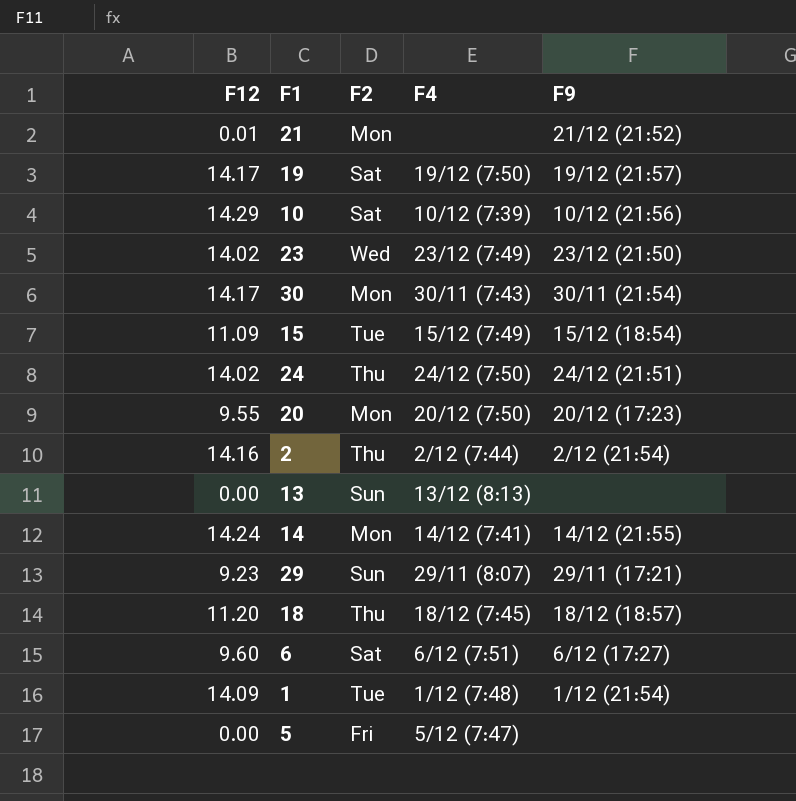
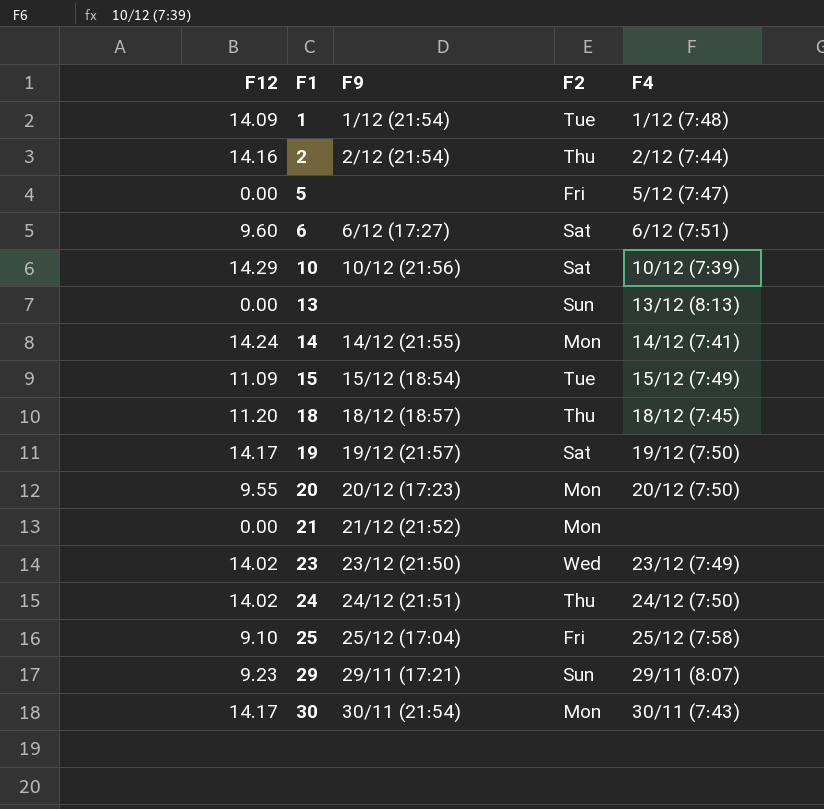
row order: none -> F1 ascending
column F9 | position: 5 -> 3
21 | F12: 0.01 -> 0.00
row 25: none -> 9.10 | 25/12 (17:04) | Fri | 25/12 (7:58)

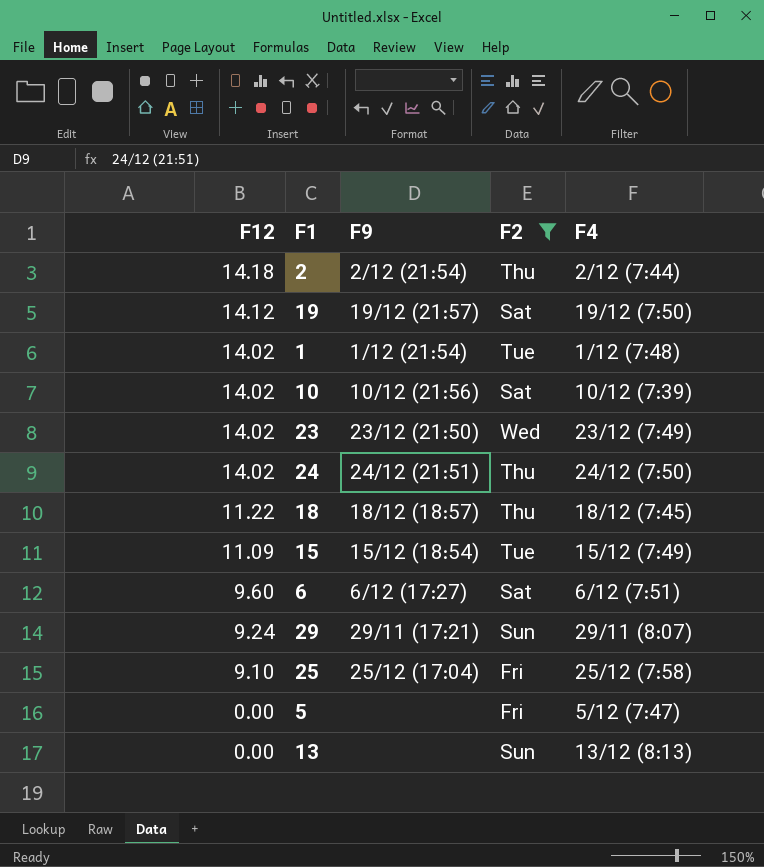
filter: none -> F2 != Mon
row order: F1 ascending -> F12 descending
2 | F12: 14.16 -> 14.18
19 | F12: 14.17 -> 14.12
1 | F12: 14.09 -> 14.02
10 | F12: 14.29 -> 14.02
18 | F12: 11.20 -> 11.22
29 | F12: 9.23 -> 9.24

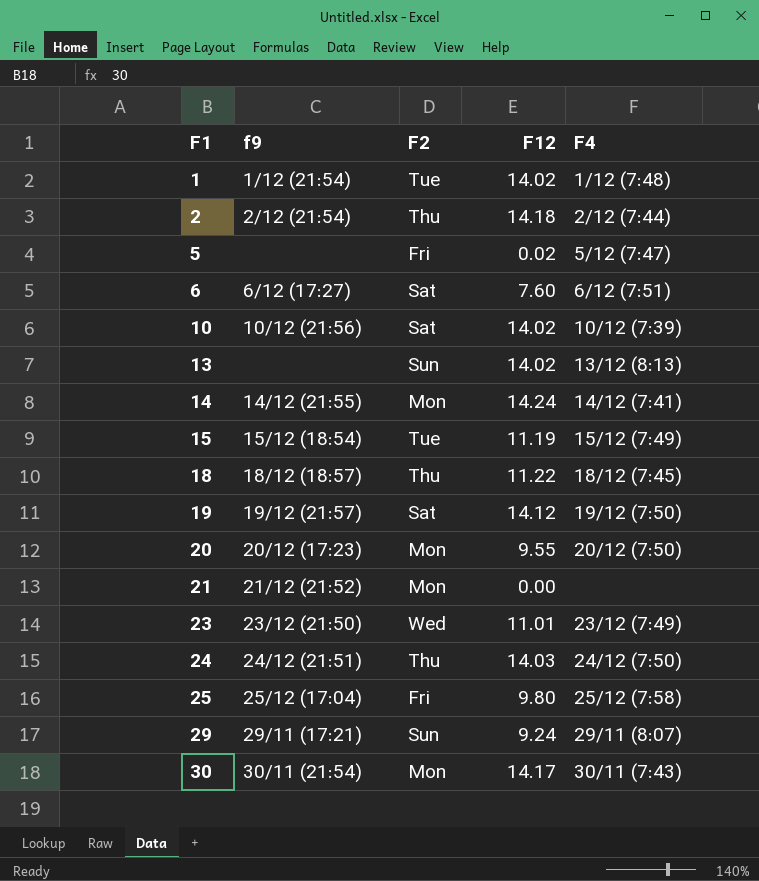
filter: F2 != Mon -> none
row order: F12 descending -> F1 ascending
column name: F9 -> f9
column F12 | position: 1 -> 4
5 | F12: 0.00 -> 0.02
6 | F12: 9.60 -> 7.60
13 | F12: 0.00 -> 14.02
15 | F12: 11.09 -> 11.19
23 | F12: 14.02 -> 11.01
24 | F12: 14.02 -> 14.03
25 | F12: 9.10 -> 9.80

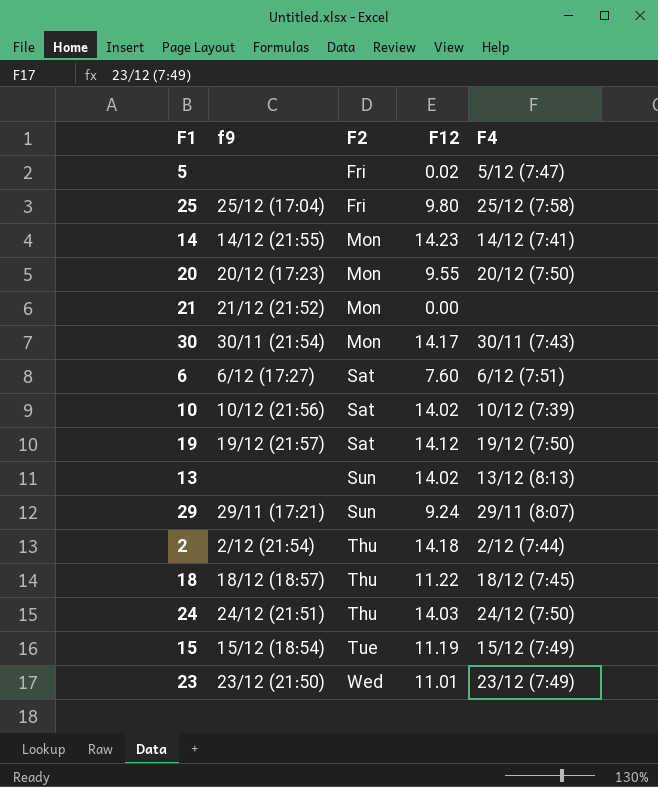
row order: F1 ascending -> F2 ascending
row 1: 1/12 (21:54) | Tue | 14.02 | 1/12 (7:48) -> none
14 | F12: 14.24 -> 14.23

